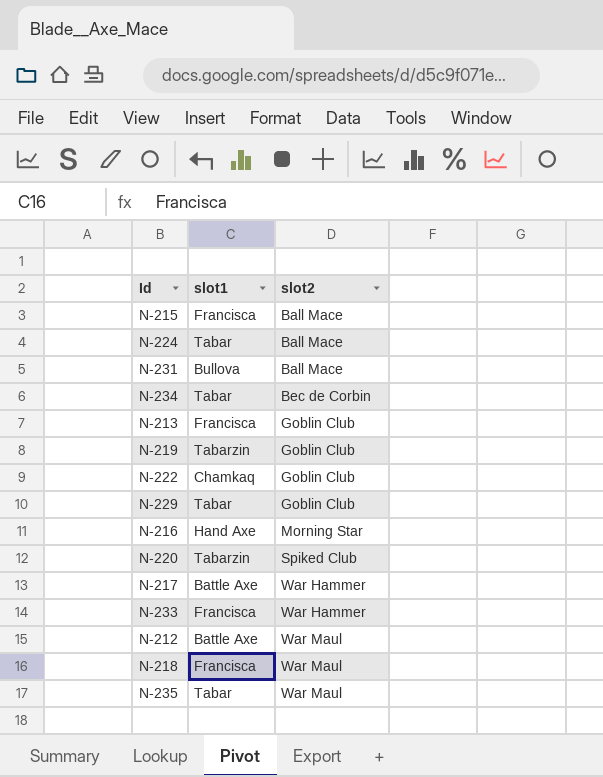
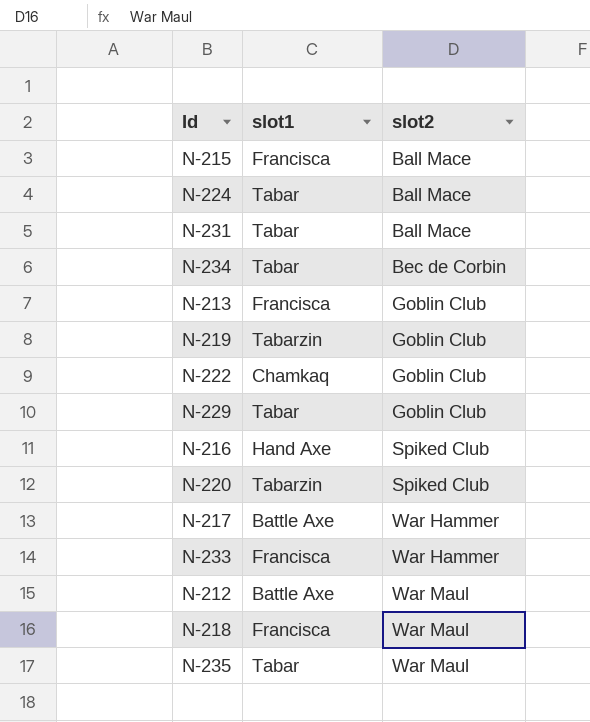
N-231 | slot1: Bullova -> Tabar
N-216 | slot2: Morning Star -> Spiked Club

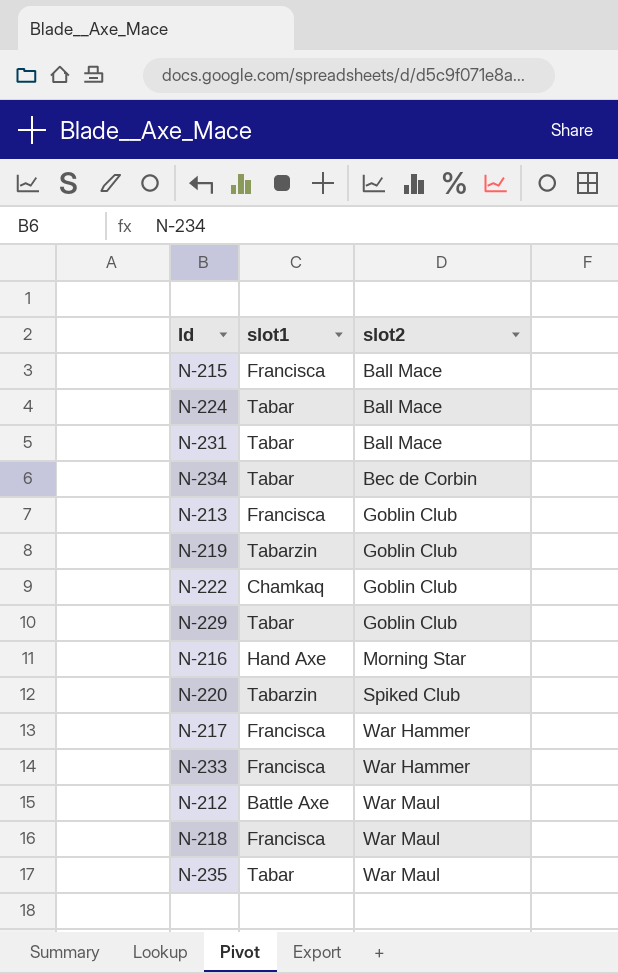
N-216 | slot2: Spiked Club -> Morning Star
N-217 | slot1: Battle Axe -> Francisca

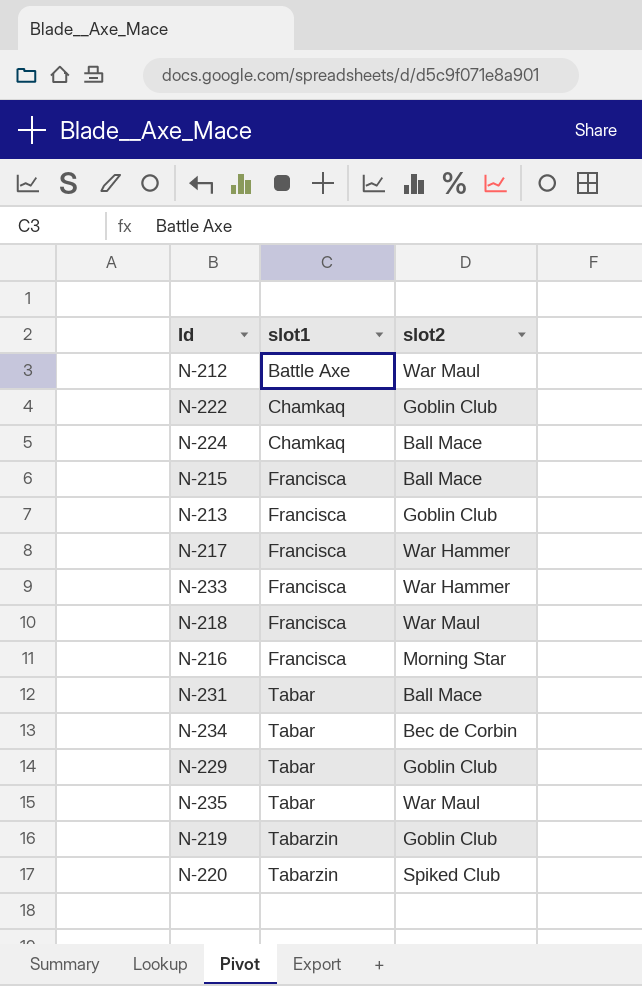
row order: slot2 ascending -> slot1 ascending
N-224 | slot1: Tabar -> Chamkaq
N-216 | slot1: Hand Axe -> Francisca

